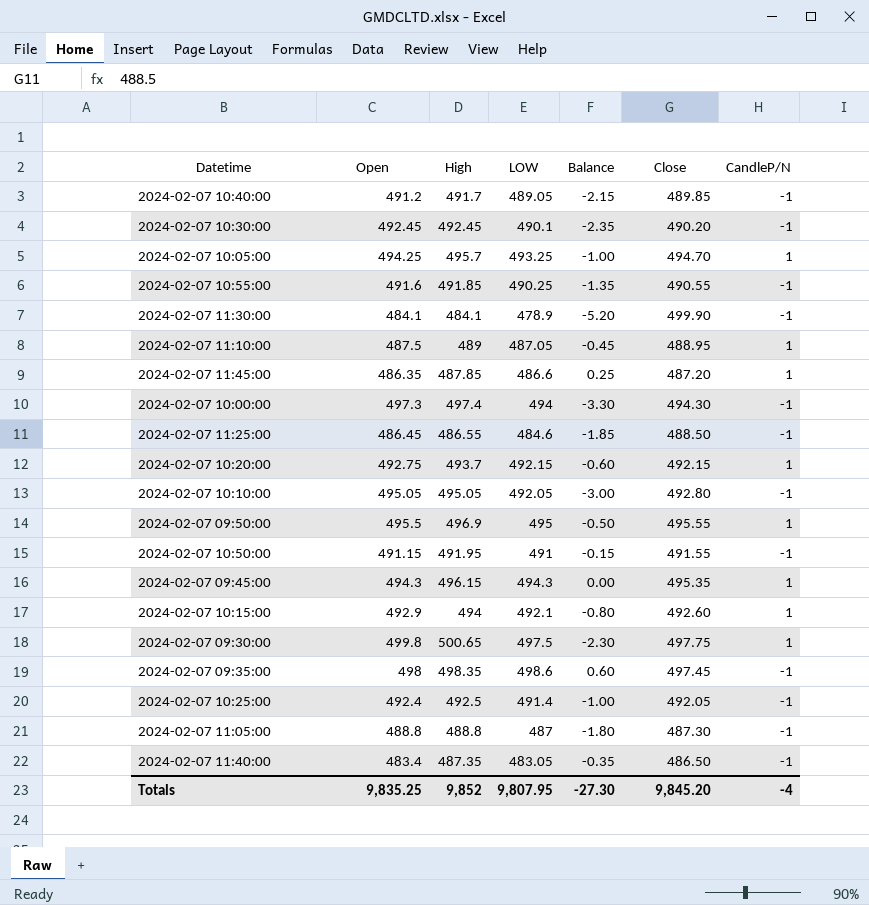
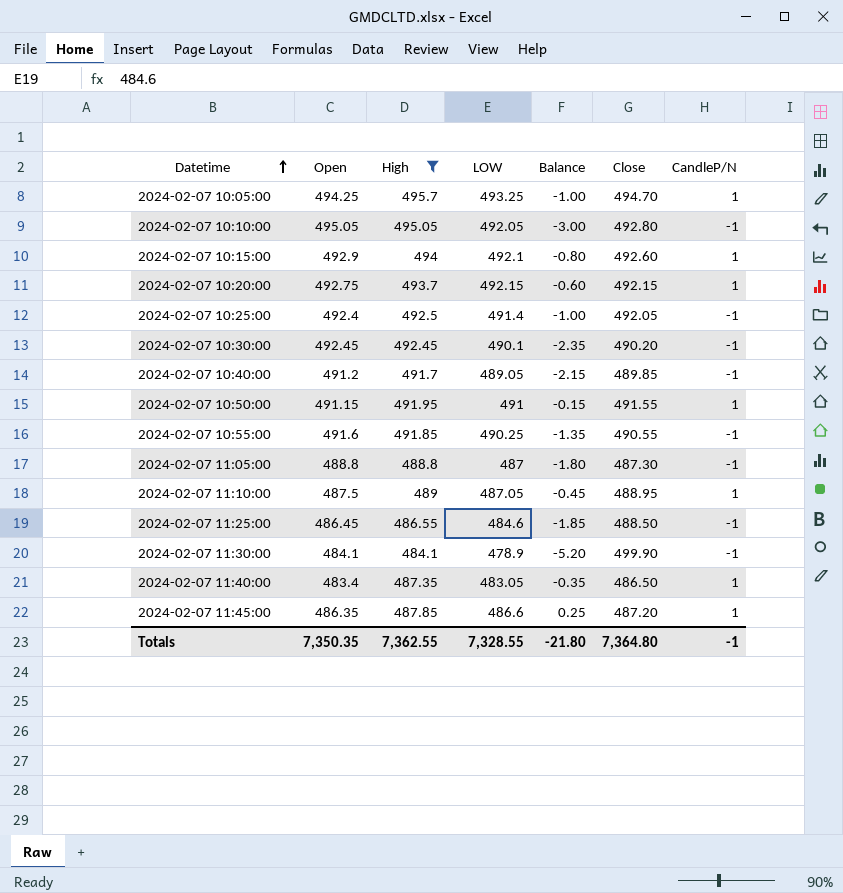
filter: none -> High <= 495.7
row order: none -> Datetime ascending
2024-02-07 10:50:00 | CandleP/N: -1 -> 1
2024-02-07 11:40:00 | CandleP/N: -1 -> 1
Totals | Open: 9,835.25 -> 7,350.35
Totals | High: 9,852 -> 7,362.55
Totals | LOW: 9,807.95 -> 7,328.55
Totals | Balance: -27.30 -> -21.80
Totals | Close: 9,845.20 -> 7,364.80
Totals | CandleP/N: -4 -> -1

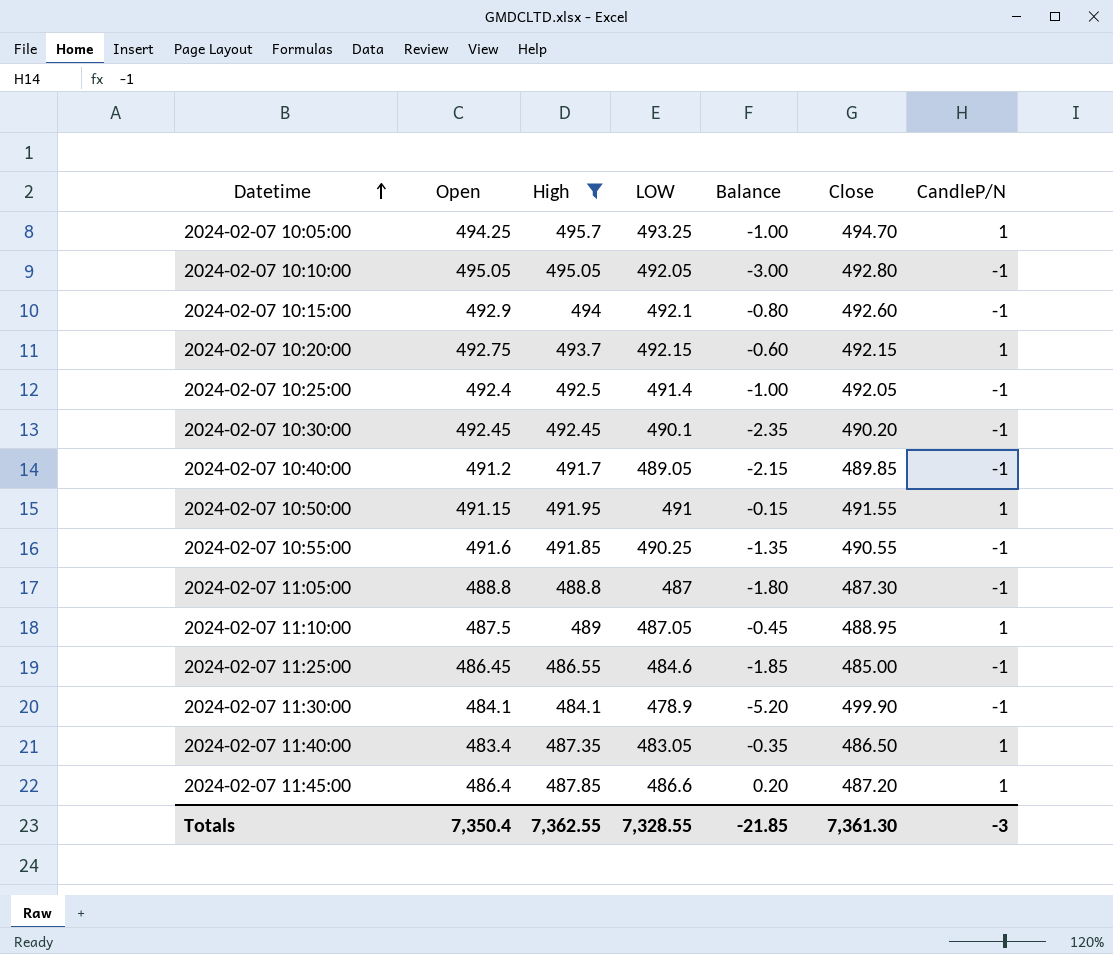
2024-02-07 10:15:00 | CandleP/N: 1 -> -1
2024-02-07 11:25:00 | Close: 488.50 -> 485.00
2024-02-07 11:45:00 | Open: 486.35 -> 486.4
2024-02-07 11:45:00 | Balance: 0.25 -> 0.20
Totals | Open: 7,350.35 -> 7,350.4
Totals | Balance: -21.80 -> -21.85
Totals | Close: 7,364.80 -> 7,361.30
Totals | CandleP/N: -1 -> -3

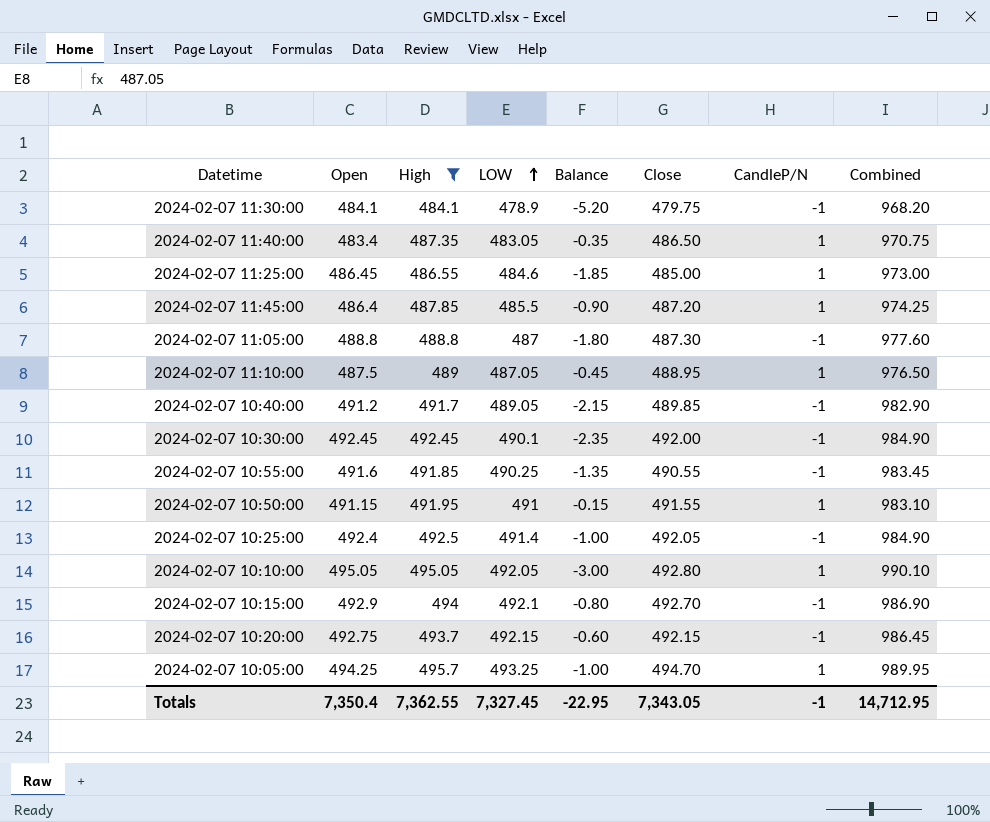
row order: Datetime ascending -> LOW ascending
column Combined | formula: none -> [Open] + [High]
2024-02-07 11:30:00 | Close: 499.90 -> 479.75
2024-02-07 11:25:00 | CandleP/N: -1 -> 1
2024-02-07 11:45:00 | LOW: 486.6 -> 485.5
2024-02-07 11:45:00 | Balance: 0.20 -> -0.90
2024-02-07 10:30:00 | Close: 490.20 -> 492.00
2024-02-07 10:10:00 | CandleP/N: -1 -> 1
2024-02-07 10:15:00 | Close: 492.60 -> 492.70
2024-02-07 10:20:00 | CandleP/N: 1 -> -1
Totals | LOW: 7,328.55 -> 7,327.45
Totals | Balance: -21.85 -> -22.95
Totals | Close: 7,361.30 -> 7,343.05
Totals | CandleP/N: -3 -> -1

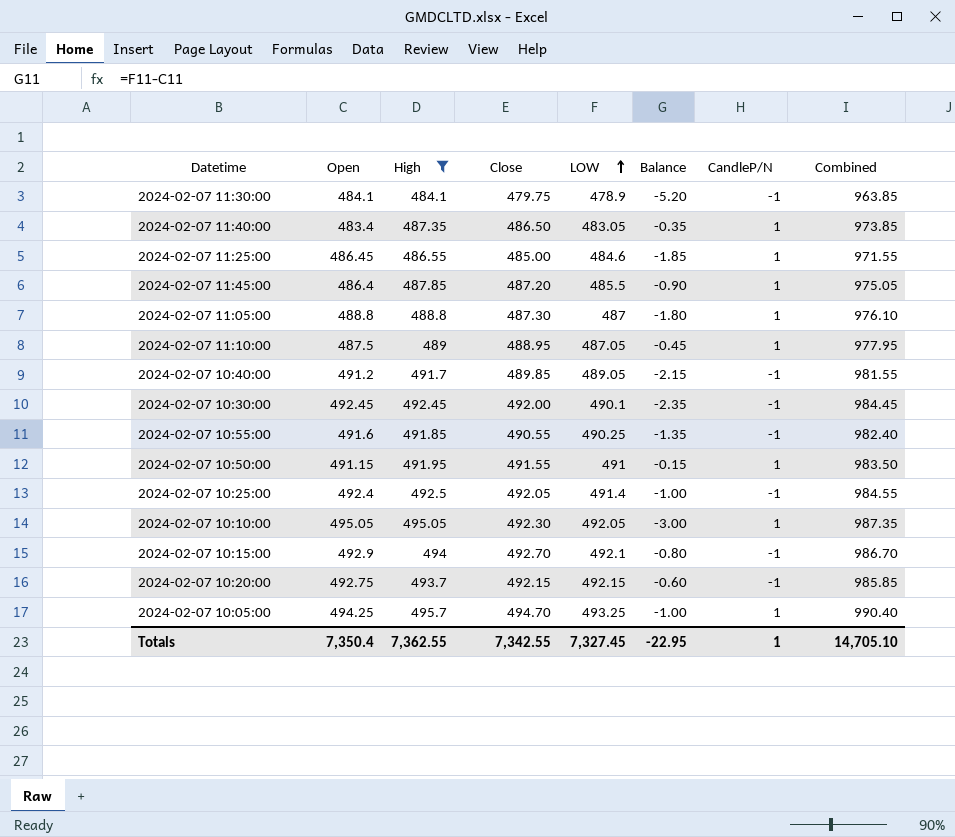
column Close | position: 6 -> 4
column Combined | formula: [Open] + [High] -> [High] + [Close]
2024-02-07 11:05:00 | CandleP/N: -1 -> 1
2024-02-07 10:10:00 | Close: 492.80 -> 492.30
Totals | Close: 7,343.05 -> 7,342.55
Totals | CandleP/N: -1 -> 1
Totals | Combined: 14,712.95 -> 14,705.10

